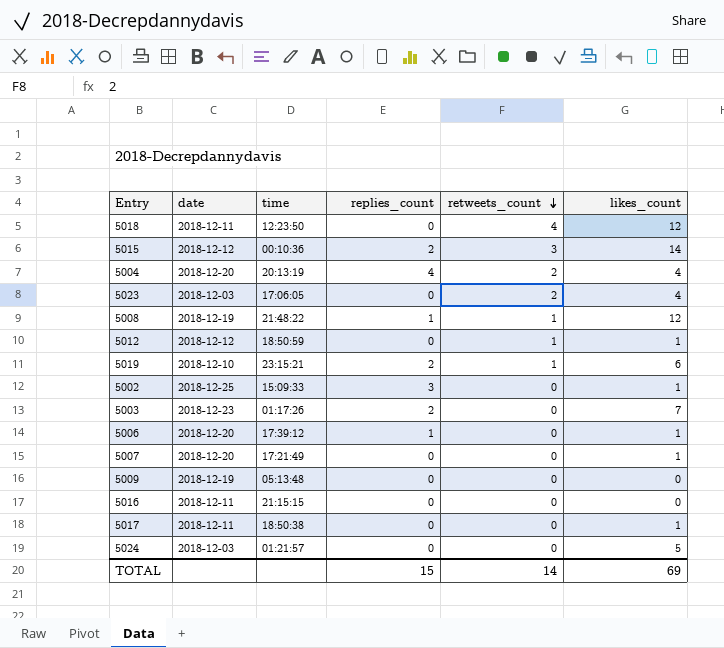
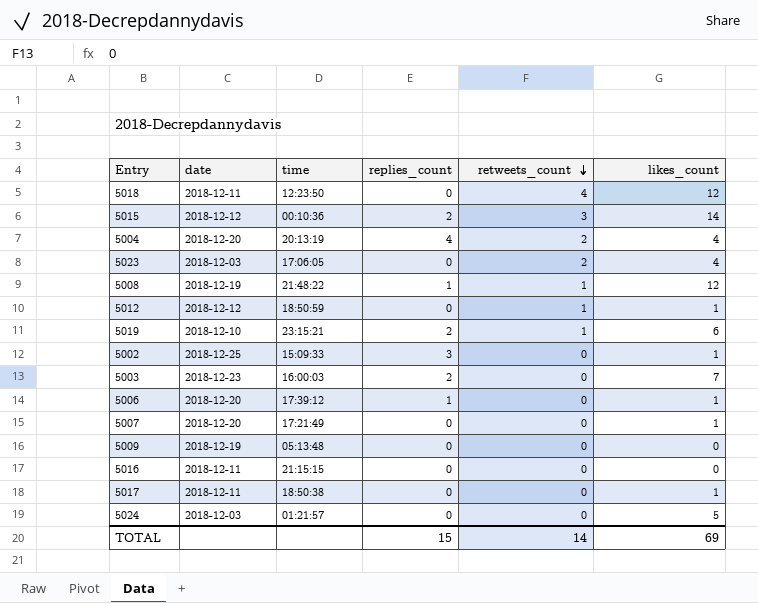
5003 | time: 01:17:26 -> 16:00:03

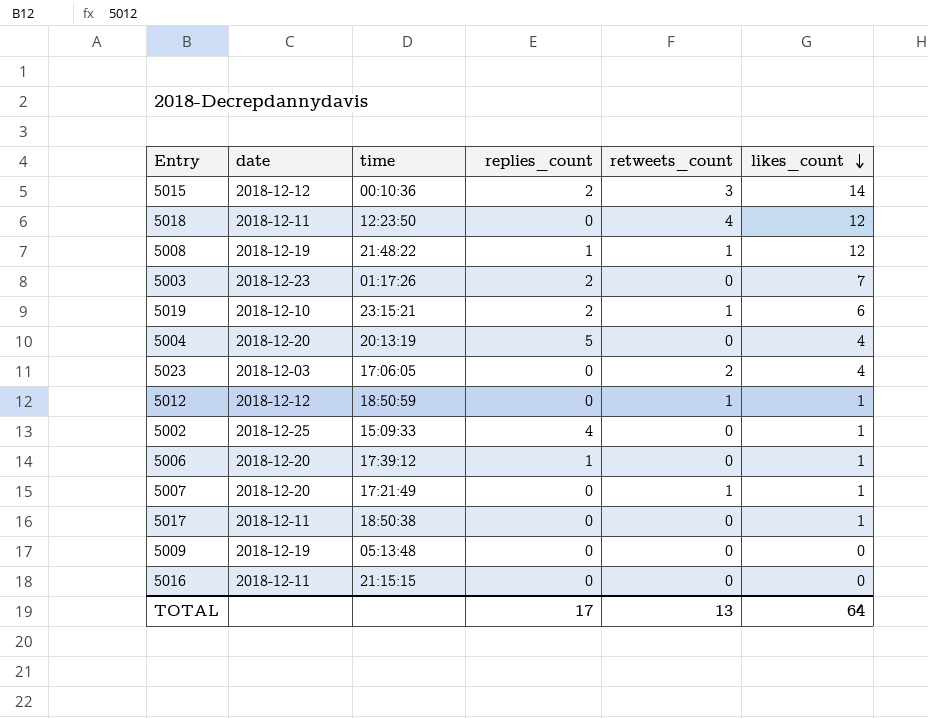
row order: retweets_count descending -> likes_count descending
row 5024: 2018-12-03 | 01:21:57 | 0 | 0 | 5 -> none
5003 | time: 16:00:03 -> 01:17:26
5004 | replies_count: 4 -> 5
5004 | retweets_count: 2 -> 0
5002 | replies_count: 3 -> 4
5007 | retweets_count: 0 -> 1
TOTAL | replies_count: 15 -> 17
TOTAL | retweets_count: 14 -> 13
TOTAL | likes_count: 69 -> 64

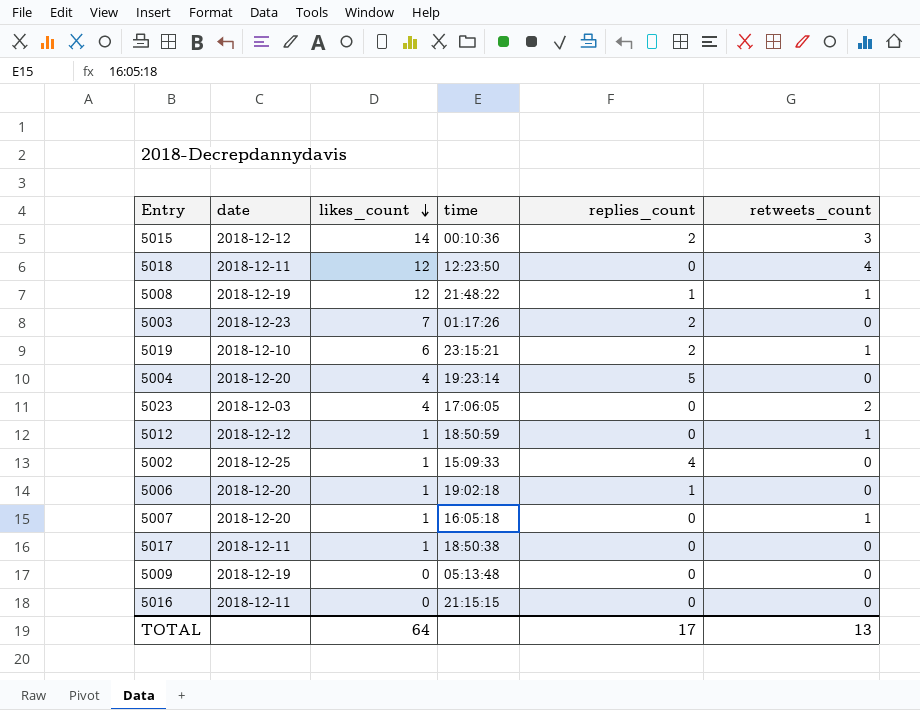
column likes_count | position: 6 -> 3
5004 | time: 20:13:19 -> 19:23:14
5006 | time: 17:39:12 -> 19:02:18
5007 | time: 17:21:49 -> 16:05:18

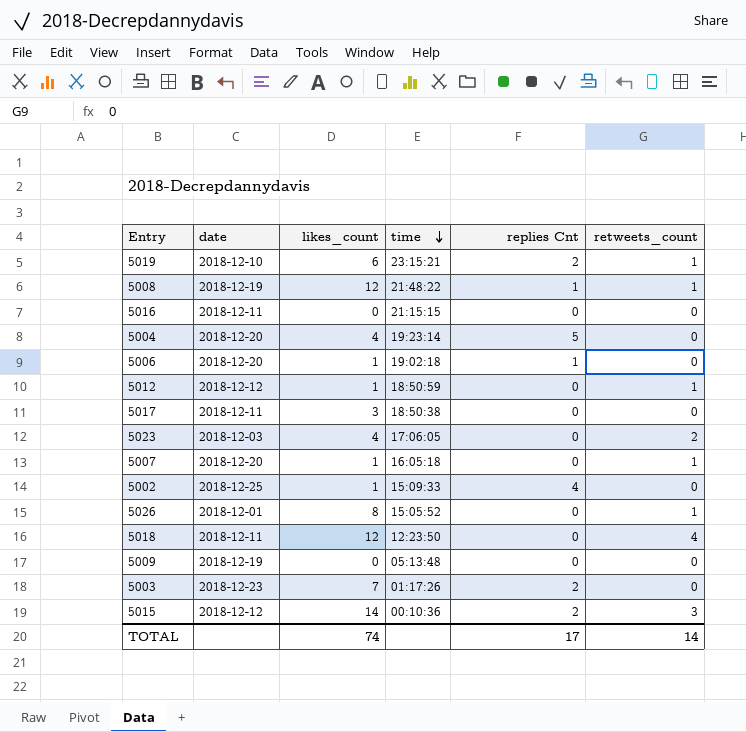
row order: likes_count descending -> time descending
column name: replies_count -> replies Cnt
5017 | likes_count: 1 -> 3
row 5026: none -> 2018-12-01 | 8 | 15:05:52 | 0 | 1
TOTAL | likes_count: 64 -> 74
TOTAL | retweets_count: 13 -> 14

